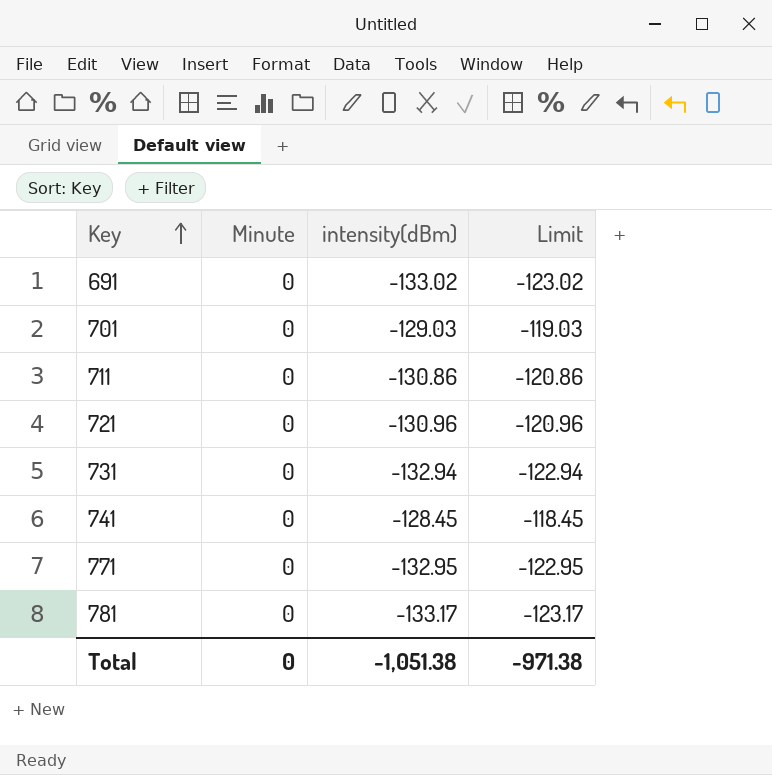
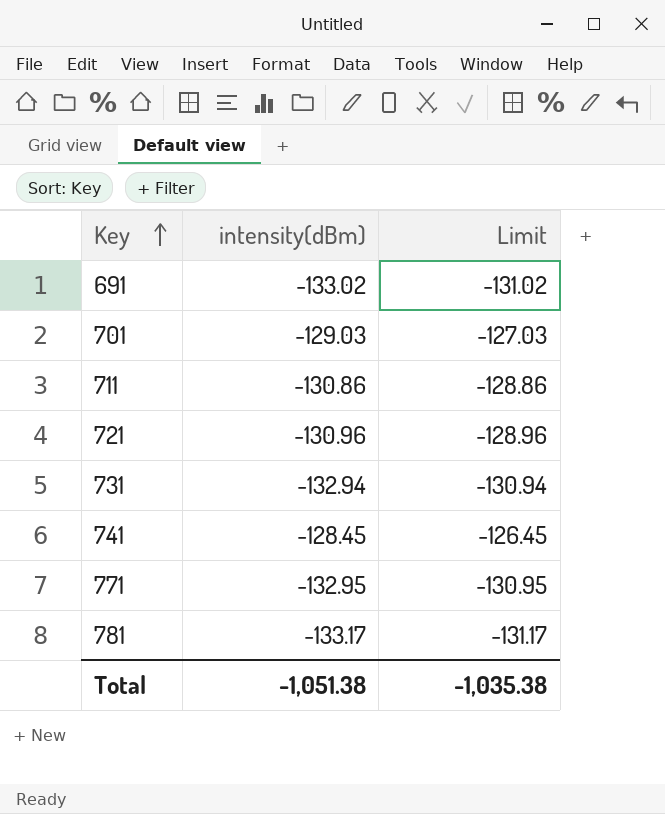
column Minute | position: 2 -> none
column Limit | formula: [intensity(dBm)] + 10 -> [intensity(dBm)] + 2
Total | Limit: -971.38 -> -1,035.38

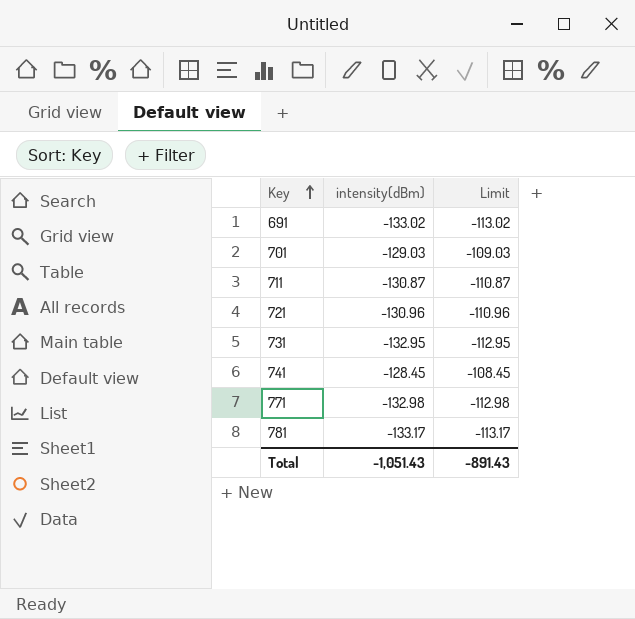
column Limit | formula: [intensity(dBm)] + 2 -> [intensity(dBm)] + 20
711 | intensity(dBm): -130.86 -> -130.87
731 | intensity(dBm): -132.94 -> -132.95
771 | intensity(dBm): -132.95 -> -132.98
Total | intensity(dBm): -1,051.38 -> -1,051.43
Total | Limit: -1,035.38 -> -891.43

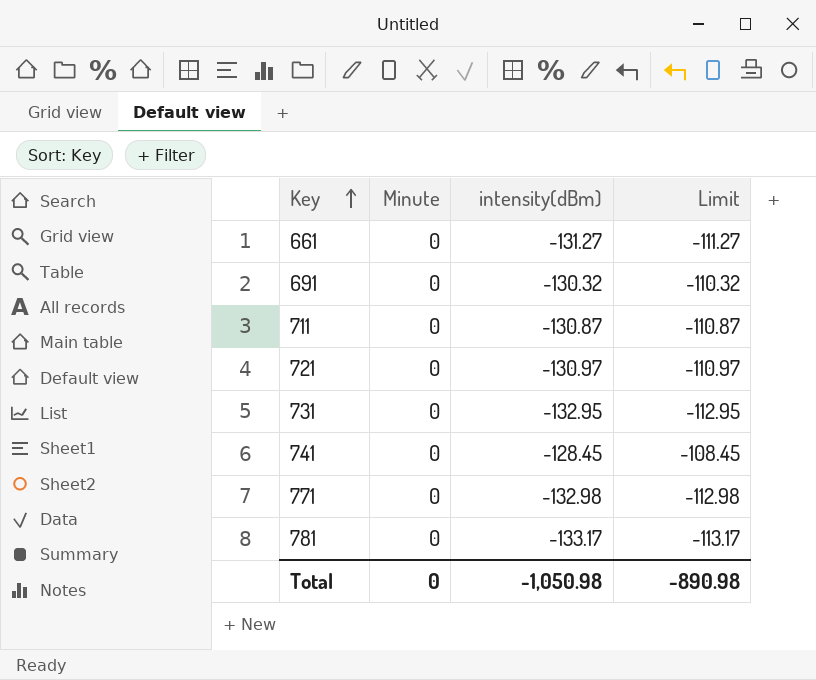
column Minute | position: none -> 2
row 701: -129.03 | -109.03 -> none
row 661: none -> 0 | -131.27 | -111.27
691 | intensity(dBm): -133.02 -> -130.32
691 | Limit: -113.02 -> -110.32
721 | intensity(dBm): -130.96 -> -130.97
721 | Limit: -110.96 -> -110.97
Total | intensity(dBm): -1,051.43 -> -1,050.98
Total | Limit: -891.43 -> -890.98

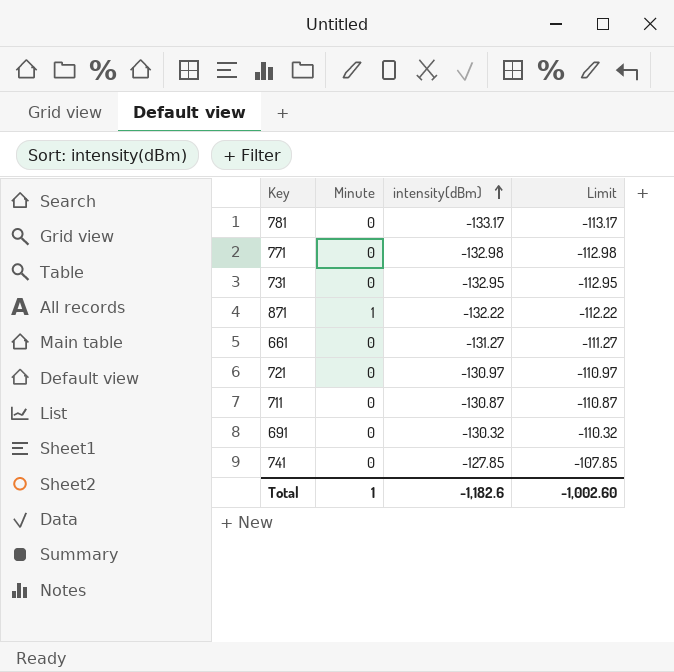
row order: Key ascending -> intensity(dBm) ascending
row 871: none -> 1 | -132.22 | -112.22
741 | intensity(dBm): -128.45 -> -127.85
741 | Limit: -108.45 -> -107.85
Total | Minute: 0 -> 1
Total | intensity(dBm): -1,050.98 -> -1,182.6
Total | Limit: -890.98 -> -1,002.60

